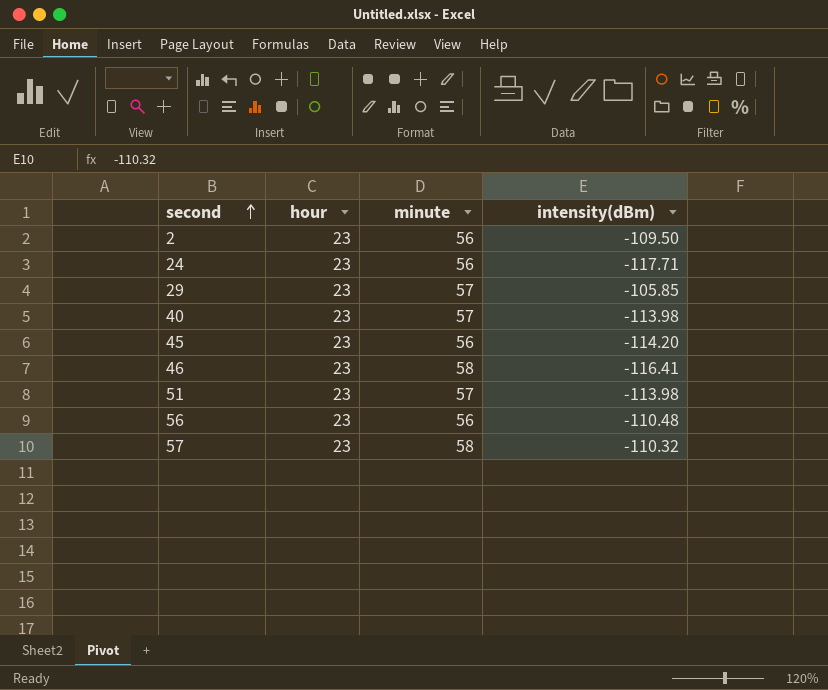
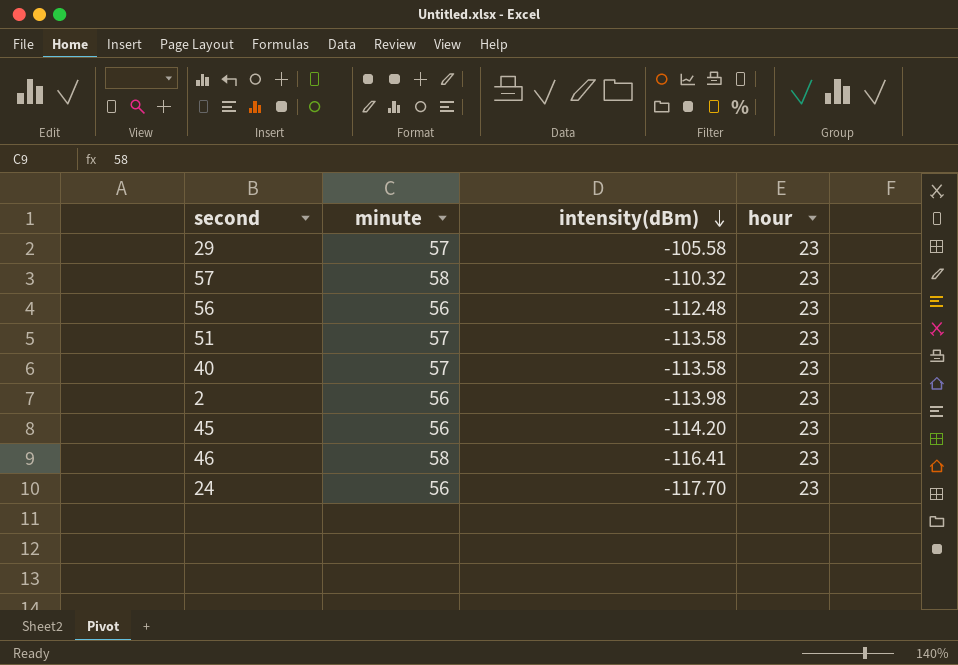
row order: second ascending -> intensity(dBm) descending
column hour | position: 2 -> 4
29 | intensity(dBm): -105.85 -> -105.58
56 | intensity(dBm): -110.48 -> -112.48
51 | intensity(dBm): -113.98 -> -113.58
40 | intensity(dBm): -113.98 -> -113.58
2 | intensity(dBm): -109.50 -> -113.98
24 | intensity(dBm): -117.71 -> -117.70

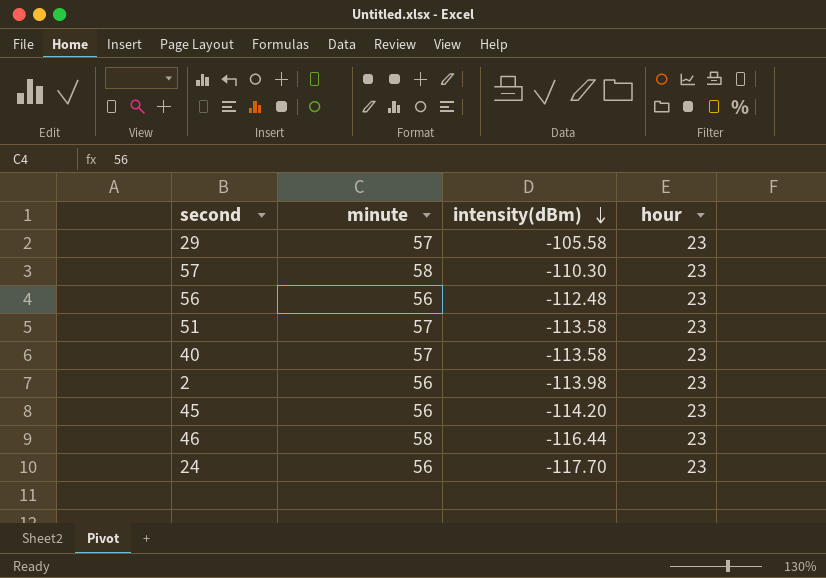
57 | intensity(dBm): -110.32 -> -110.30
46 | intensity(dBm): -116.41 -> -116.44

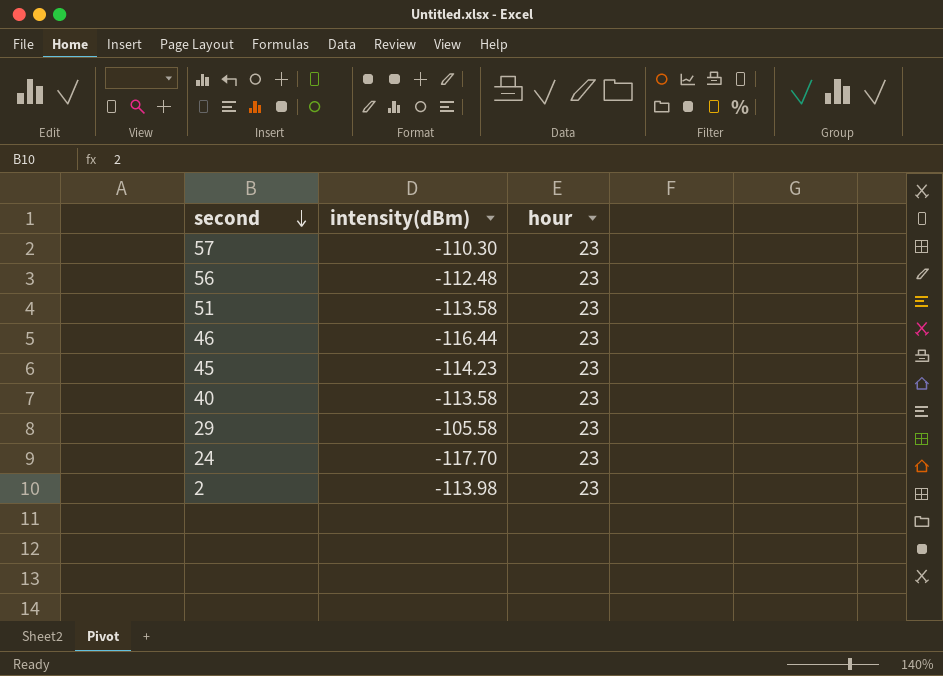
row order: intensity(dBm) descending -> second descending
column minute | position: 2 -> none
45 | intensity(dBm): -114.20 -> -114.23

